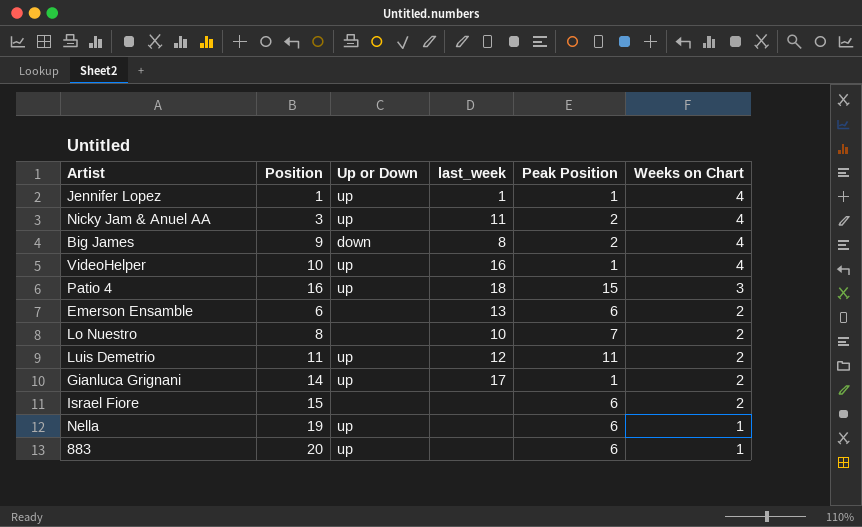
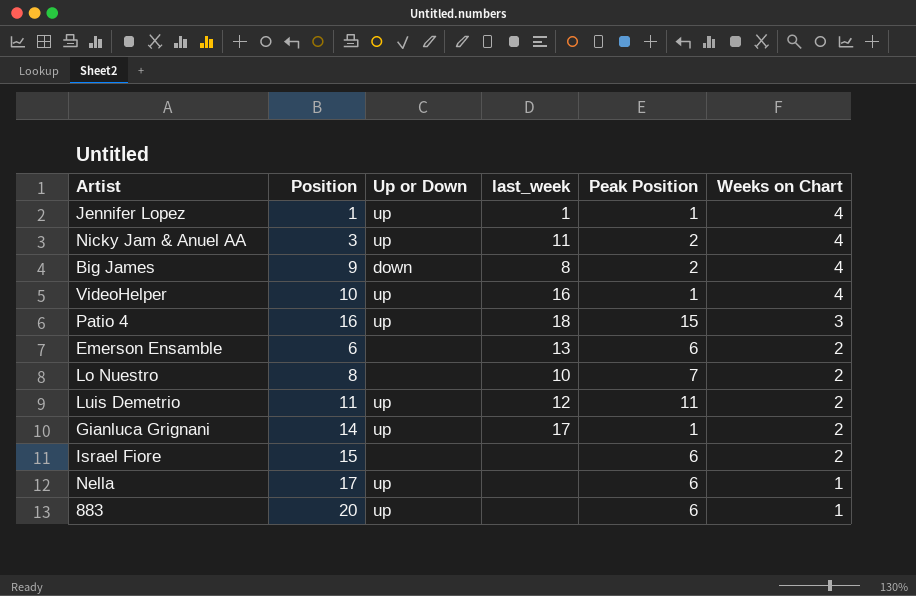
Nella | Position: 19 -> 17

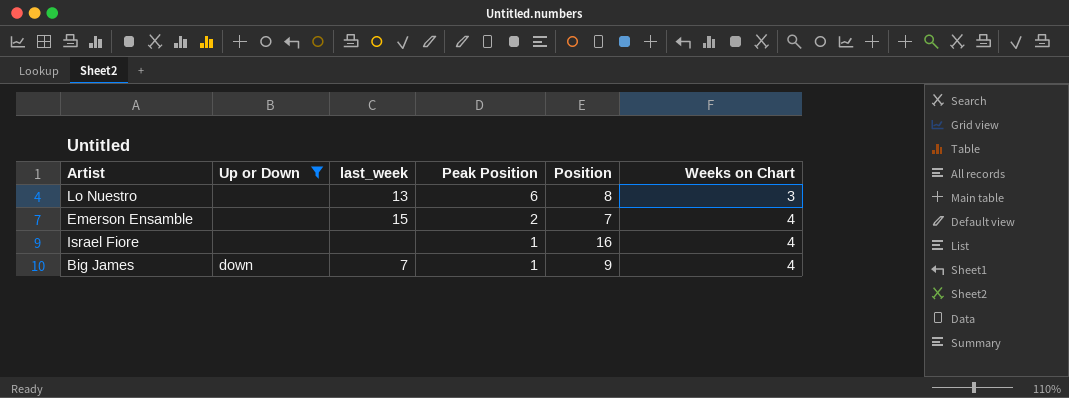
filter: none -> Up or Down != up
row order: Weeks on Chart descending -> Peak Position descending
column Position | position: 2 -> 5
Lo Nuestro | last_week: 10 -> 13
Lo Nuestro | Peak Position: 7 -> 6
Lo Nuestro | Weeks on Chart: 2 -> 3
Emerson Ensamble | last_week: 13 -> 15
Emerson Ensamble | Peak Position: 6 -> 2
Emerson Ensamble | Position: 6 -> 7
Emerson Ensamble | Weeks on Chart: 2 -> 4
Israel Fiore | Peak Position: 6 -> 1
Israel Fiore | Position: 15 -> 16
Israel Fiore | Weeks on Chart: 2 -> 4
Big James | last_week: 8 -> 7
Big James | Peak Position: 2 -> 1

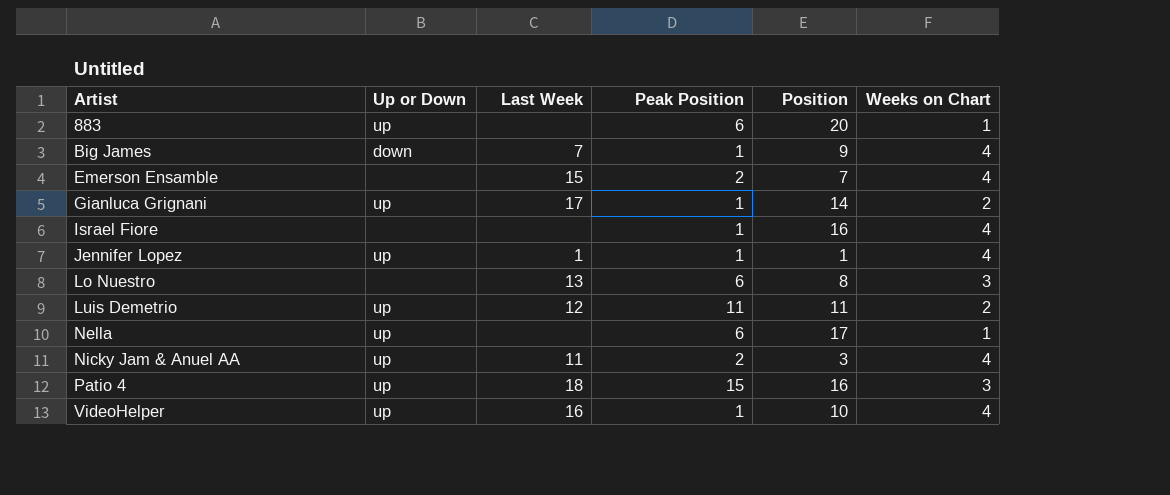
filter: Up or Down != up -> none
row order: Peak Position descending -> Artist ascending
column name: last_week -> Last Week

